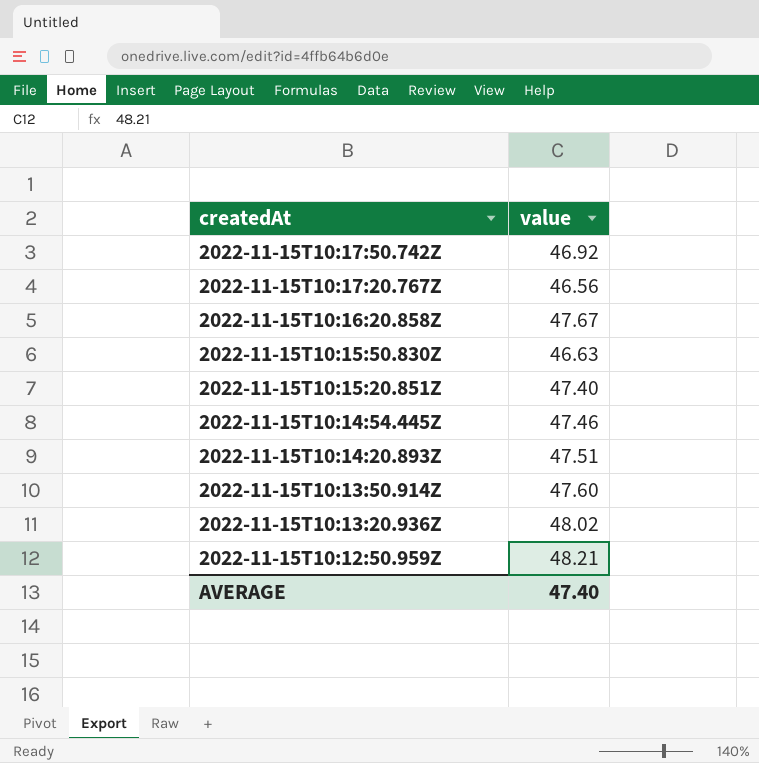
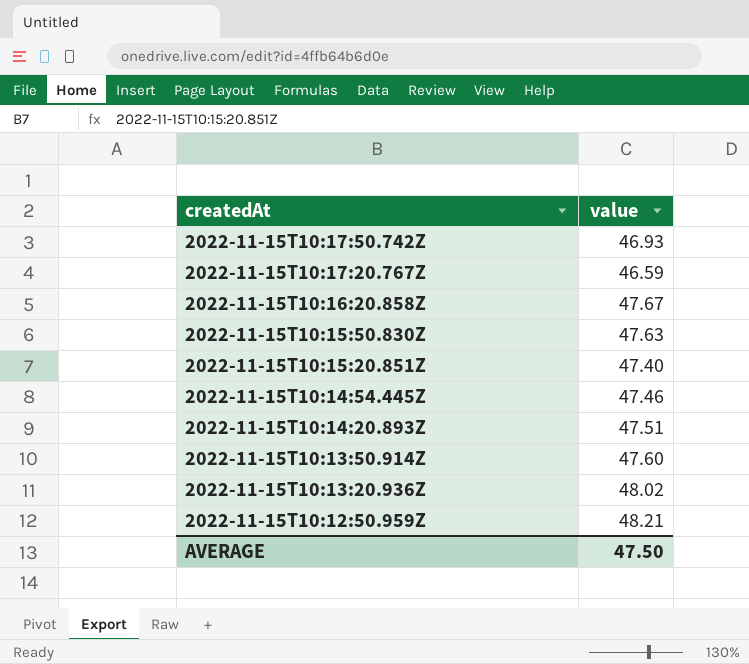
2022-11-15T10:17:50.742Z | value: 46.92 -> 46.93
2022-11-15T10:17:20.767Z | value: 46.56 -> 46.59
2022-11-15T10:15:50.830Z | value: 46.63 -> 47.63
AVERAGE | value: 47.40 -> 47.50

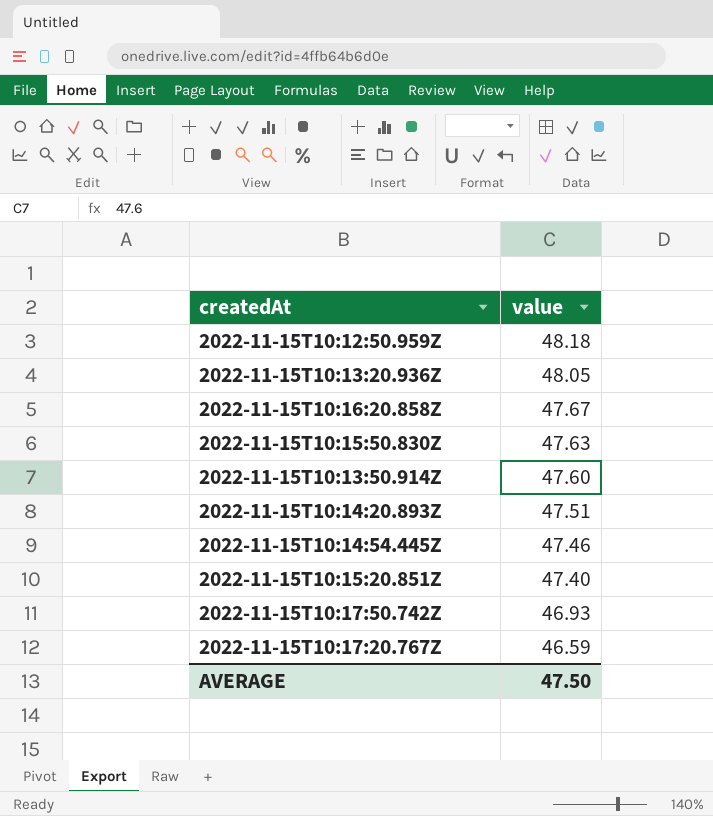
row order: createdAt descending -> value descending
2022-11-15T10:12:50.959Z | value: 48.21 -> 48.18
2022-11-15T10:13:20.936Z | value: 48.02 -> 48.05

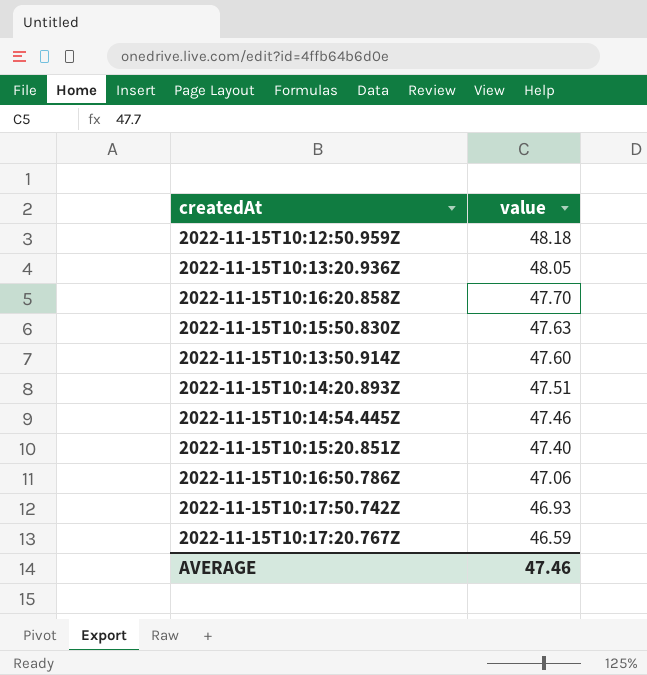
2022-11-15T10:16:20.858Z | value: 47.67 -> 47.70
row 2022-11-15T10:16:50.786Z: none -> 47.06
AVERAGE | value: 47.50 -> 47.46

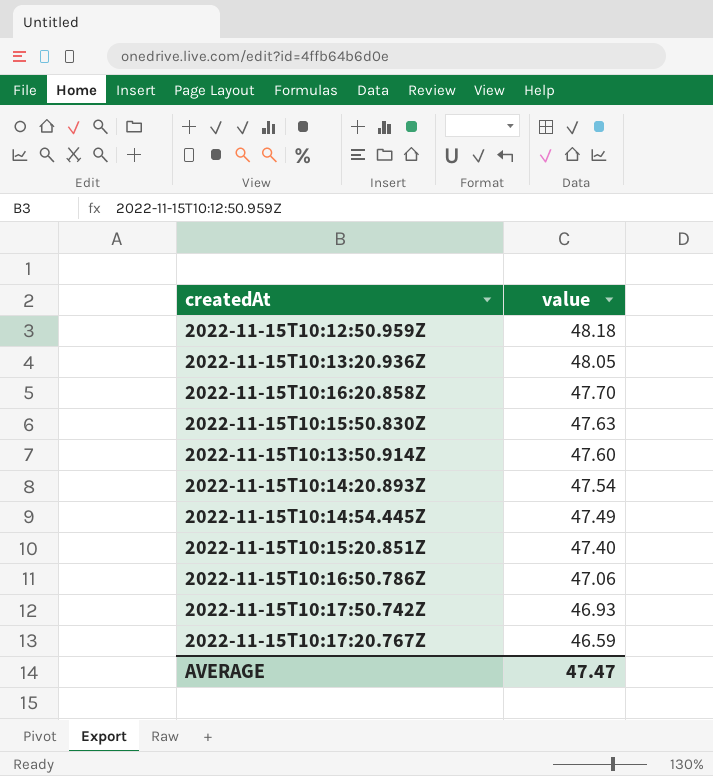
2022-11-15T10:14:20.893Z | value: 47.51 -> 47.54
2022-11-15T10:14:54.445Z | value: 47.46 -> 47.49
AVERAGE | value: 47.46 -> 47.47

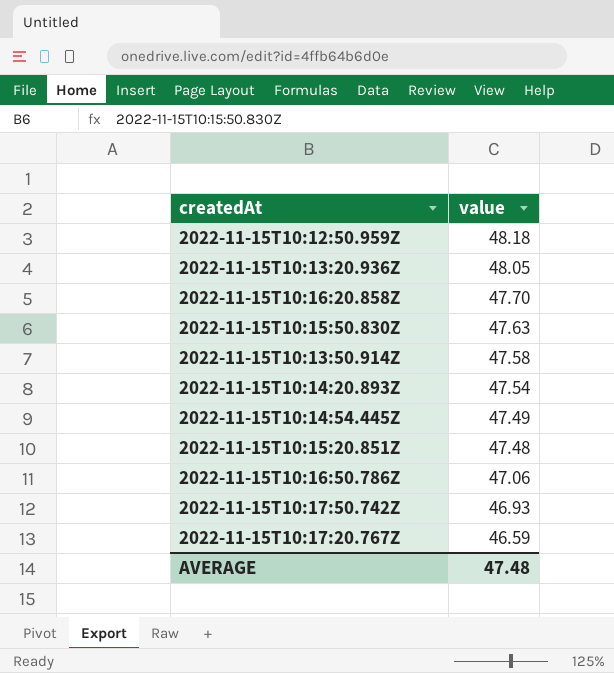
2022-11-15T10:13:50.914Z | value: 47.60 -> 47.58
2022-11-15T10:15:20.851Z | value: 47.40 -> 47.48
AVERAGE | value: 47.47 -> 47.48

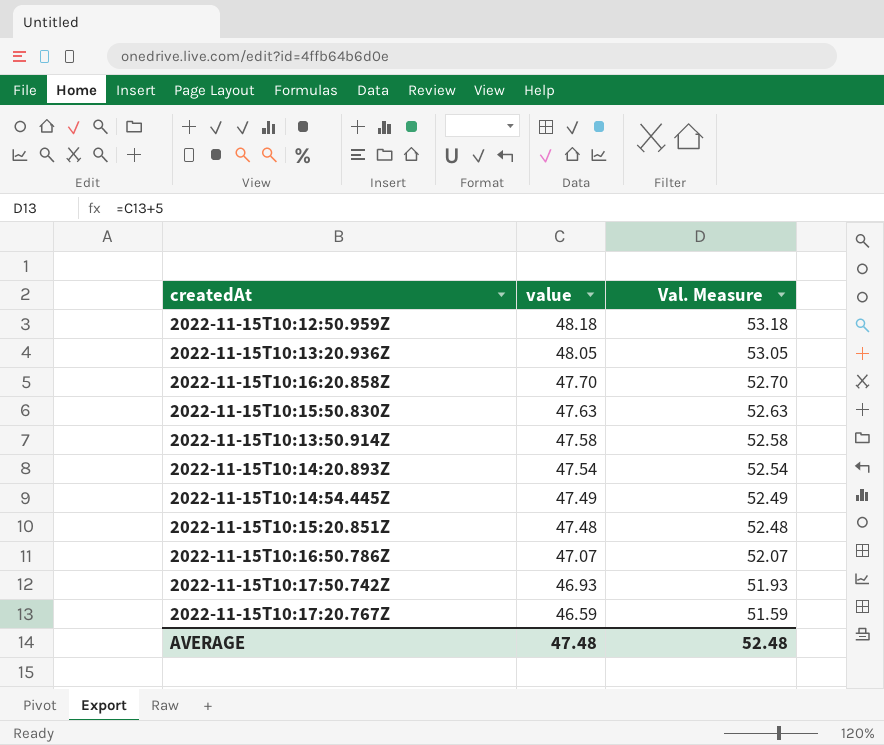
column Val. Measure | formula: none -> [value] + 5
2022-11-15T10:16:50.786Z | value: 47.06 -> 47.07

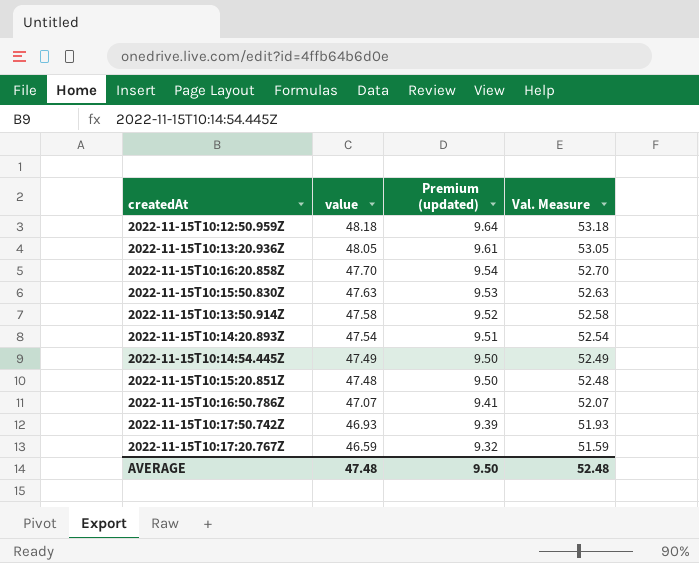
column Premium (updated) | formula: none -> [value] * 0.2

